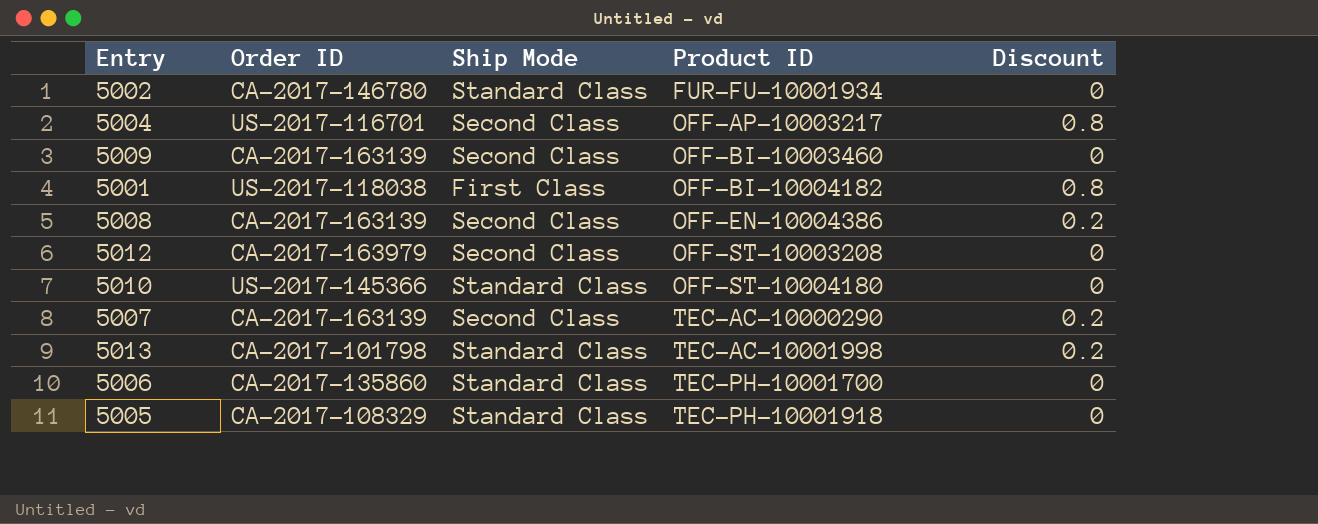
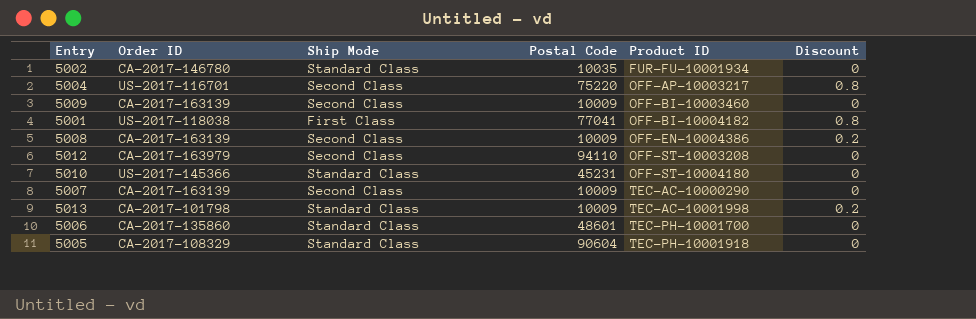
column Postal Code | position: none -> 4
5007 | Discount: 0.2 -> 0

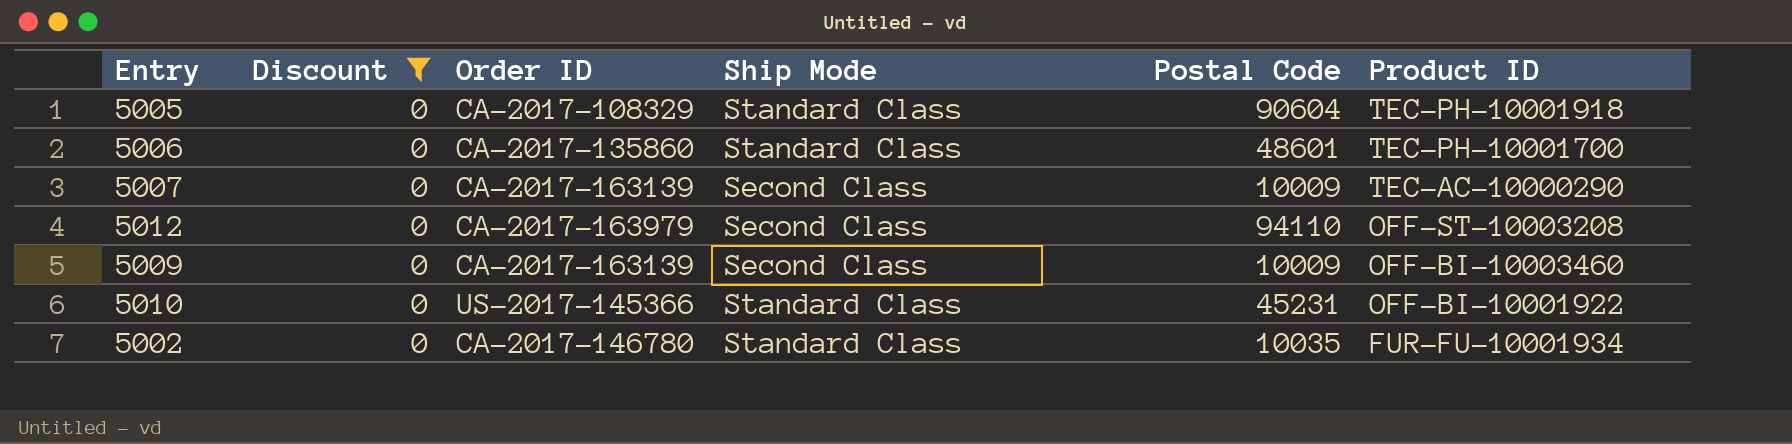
filter: none -> Discount = 0
row order: Product ID ascending -> Product ID descending
column Discount | position: 6 -> 2
5010 | Product ID: OFF-ST-10004180 -> OFF-BI-10001922

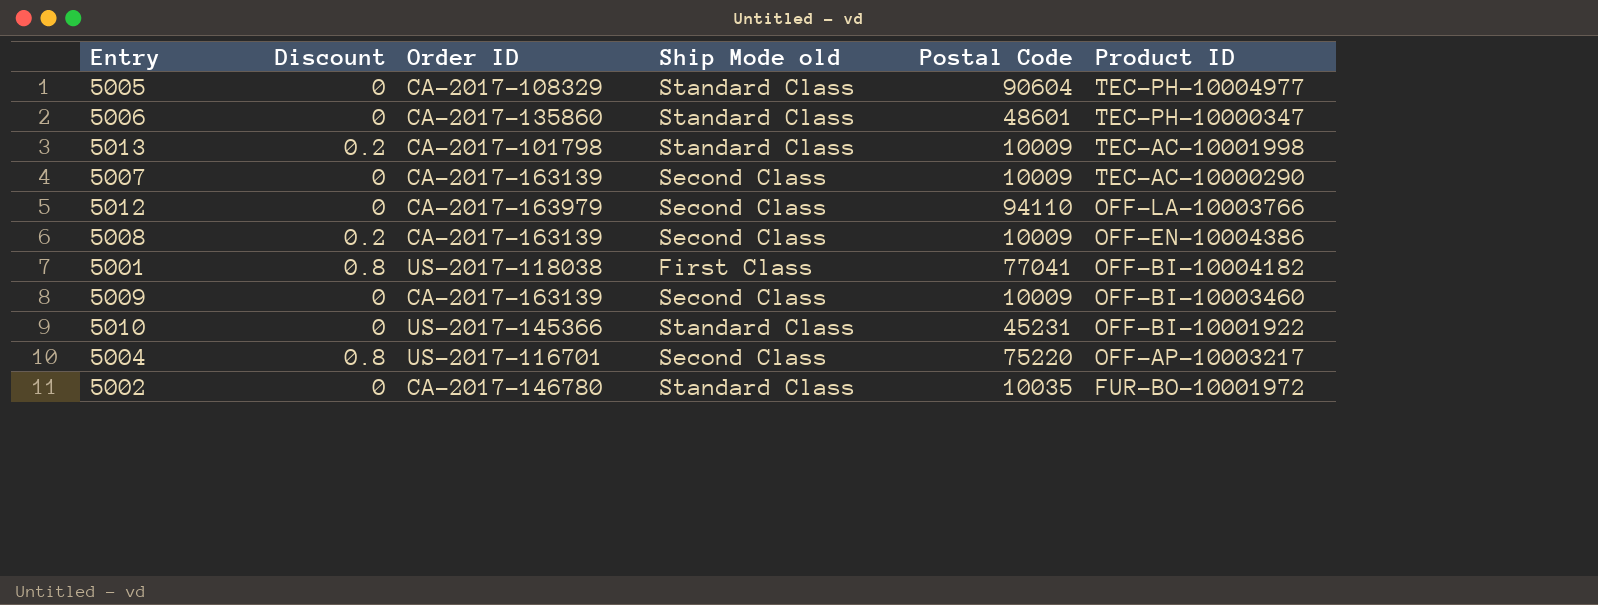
filter: Discount = 0 -> none
column name: Ship Mode -> Ship Mode old
5005 | Product ID: TEC-PH-10001918 -> TEC-PH-10004977
5006 | Product ID: TEC-PH-10001700 -> TEC-PH-10000347
5012 | Product ID: OFF-ST-10003208 -> OFF-LA-10003766
5002 | Product ID: FUR-FU-10001934 -> FUR-BO-10001972

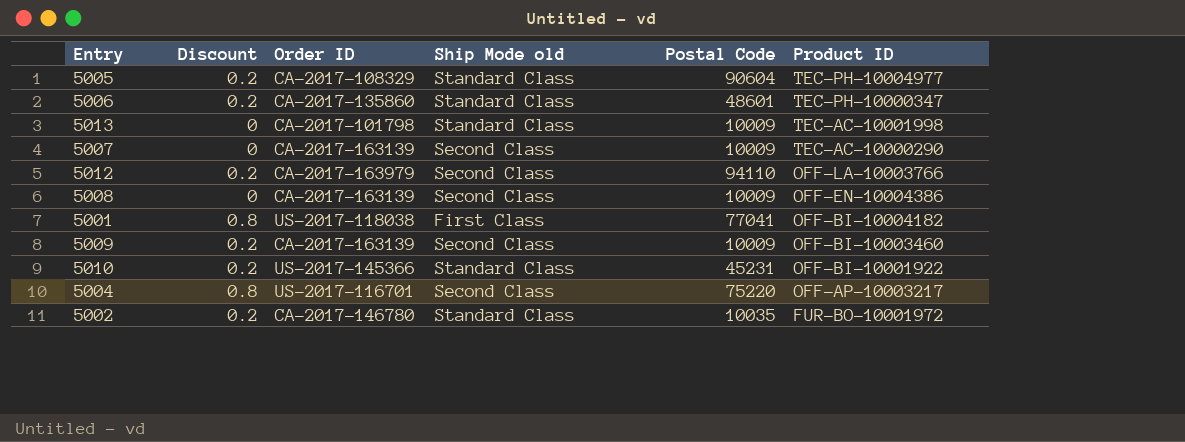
5005 | Discount: 0 -> 0.2
5006 | Discount: 0 -> 0.2
5013 | Discount: 0.2 -> 0
5012 | Discount: 0 -> 0.2
5008 | Discount: 0.2 -> 0
5009 | Discount: 0 -> 0.2
5010 | Discount: 0 -> 0.2
5002 | Discount: 0 -> 0.2

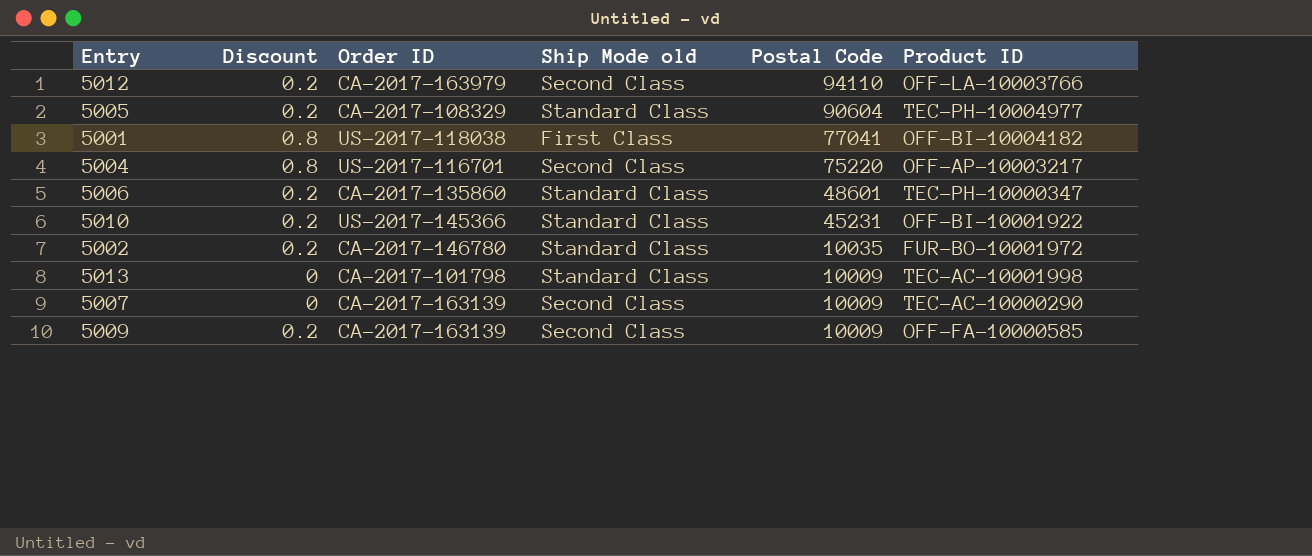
row order: Product ID descending -> Postal Code descending
row 5008: 0 | CA-2017-163139 | Second Class | 10009 | OFF-EN-10004386 -> none
5009 | Product ID: OFF-BI-10003460 -> OFF-FA-10000585

